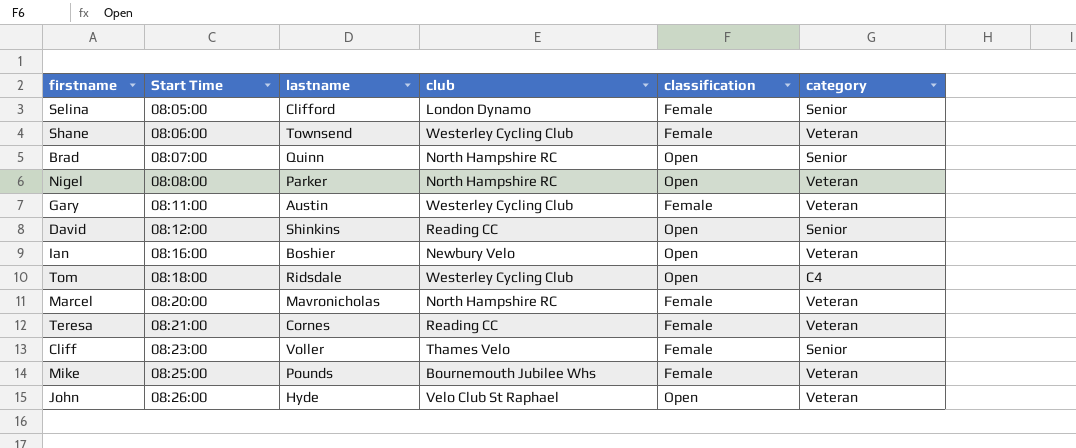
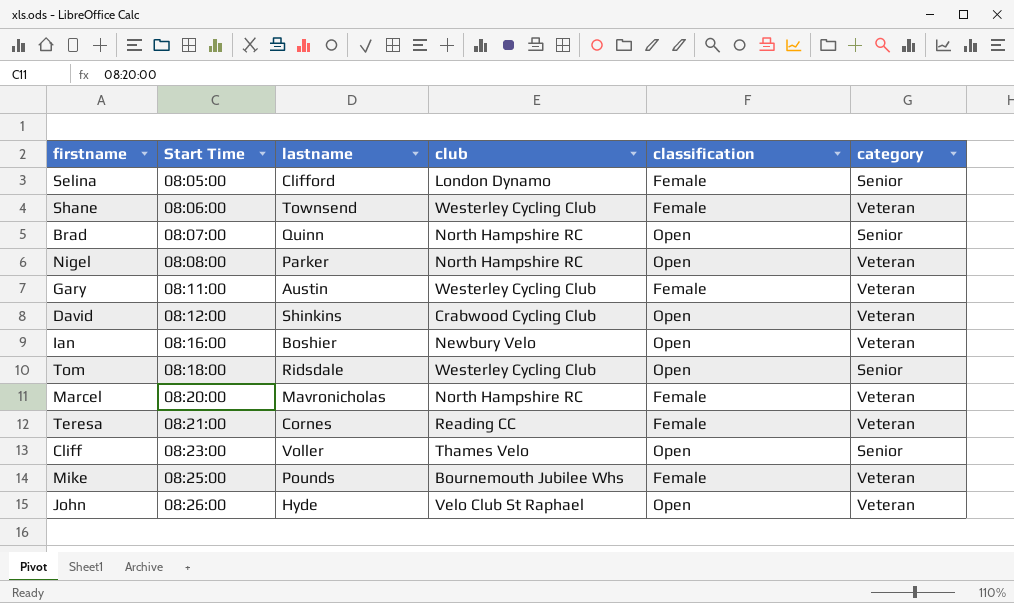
David | club: Reading CC -> Crabwood Cycling Club
David | category: Senior -> Veteran
Tom | category: C4 -> Senior
Cliff | classification: Female -> Open

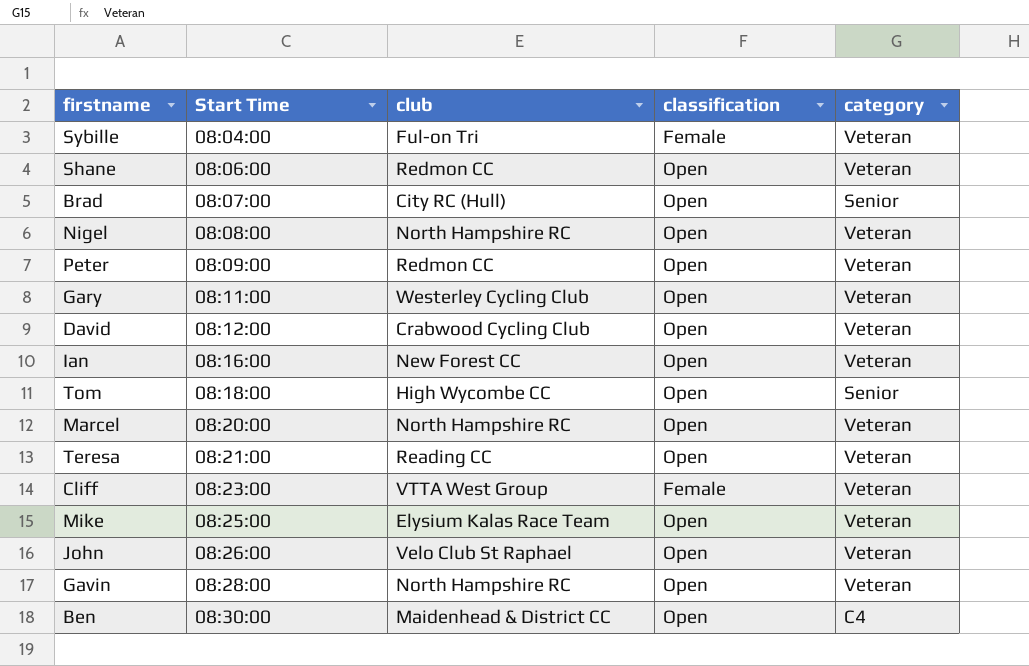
column lastname | position: 3 -> none
row Selina: 08:05:00 | Clifford | London Dynamo | Female | Senior -> none
row Sybille: none -> 08:04:00 | Ful-on Tri | Female | Veteran
Shane | club: Westerley Cycling Club -> Redmon CC
Shane | classification: Female -> Open
Brad | club: North Hampshire RC -> City RC (Hull)
row Peter: none -> 08:09:00 | Redmon CC | Open | Veteran
Gary | classification: Female -> Open
Ian | club: Newbury Velo -> New Forest CC
Tom | club: Westerley Cycling Club -> High Wycombe CC
Marcel | classification: Female -> Open
Teresa | classification: Female -> Open
Cliff | club: Thames Velo -> VTTA West Group
Cliff | classification: Open -> Female
Cliff | category: Senior -> Veteran
Mike | club: Bournemouth Jubilee Whs -> Elysium Kalas Race Team
Mike | classification: Female -> Open
row Gavin: none -> 08:28:00 | North Hampshire RC | Open | Veteran
row Ben: none -> 08:30:00 | Maidenhead & District CC | Open | C4

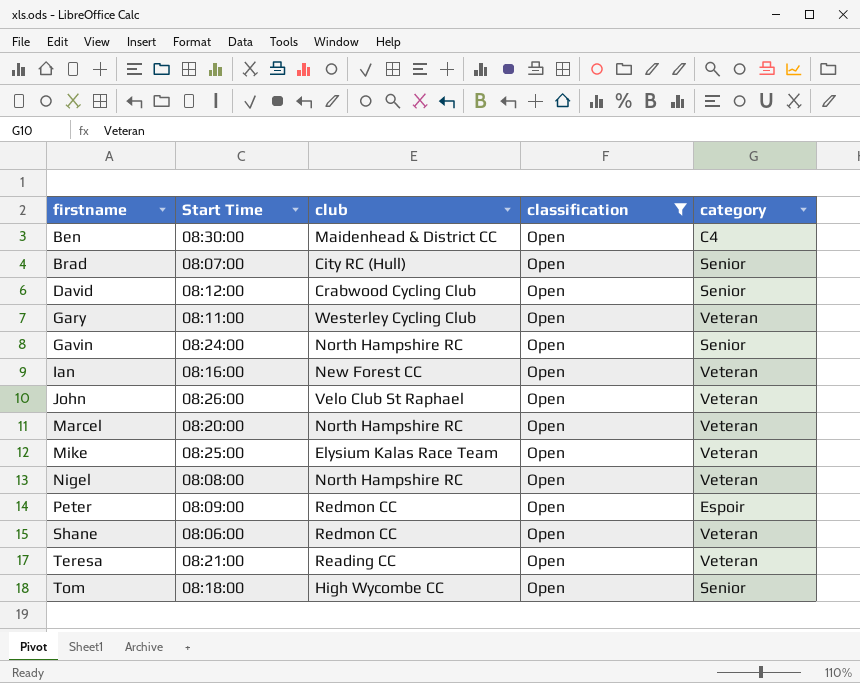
filter: none -> classification = Open
row order: Start Time ascending -> firstname ascending
David | category: Veteran -> Senior
Gavin | Start Time: 08:28:00 -> 08:24:00
Gavin | category: Veteran -> Senior
Peter | category: Veteran -> Espoir

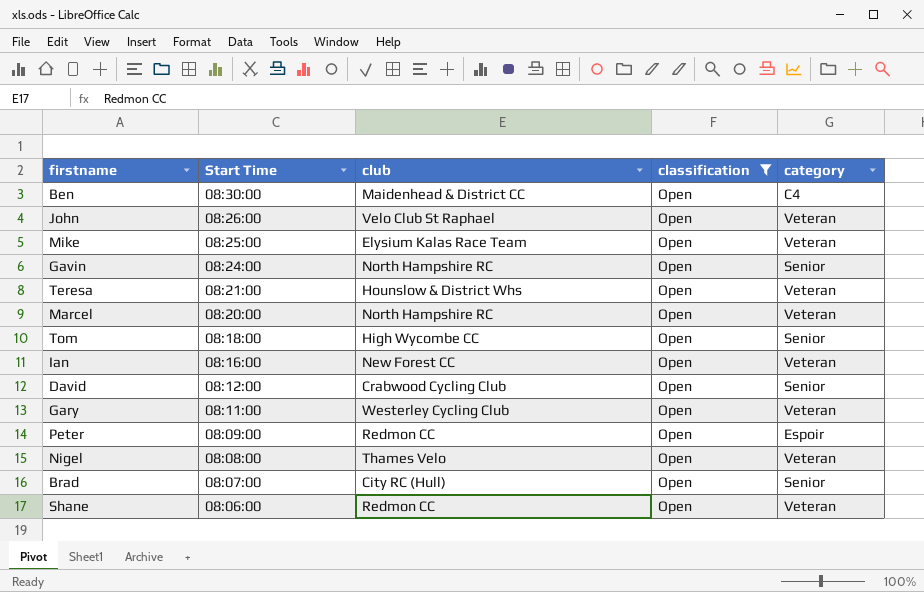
row order: firstname ascending -> Start Time descending
Teresa | club: Reading CC -> Hounslow & District Whs
Nigel | club: North Hampshire RC -> Thames Velo

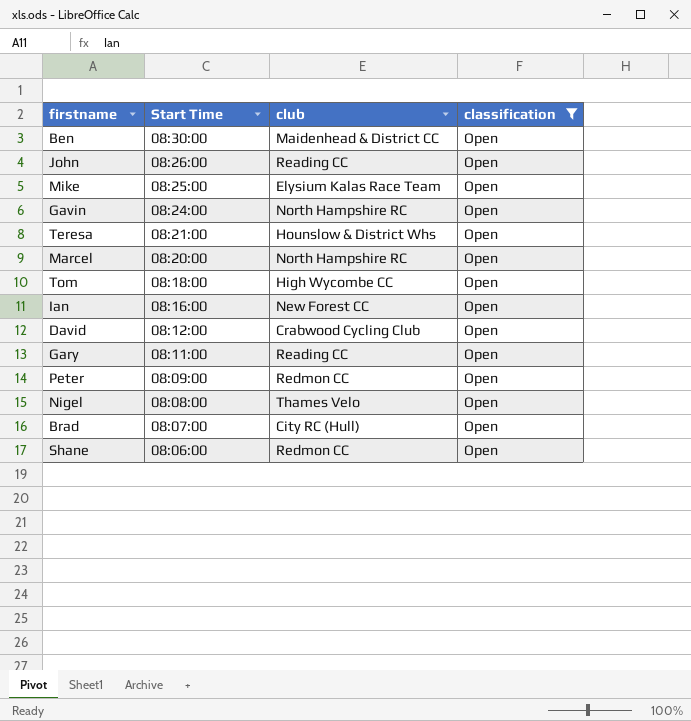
column category | position: 5 -> none
John | club: Velo Club St Raphael -> Reading CC
Gary | club: Westerley Cycling Club -> Reading CC

